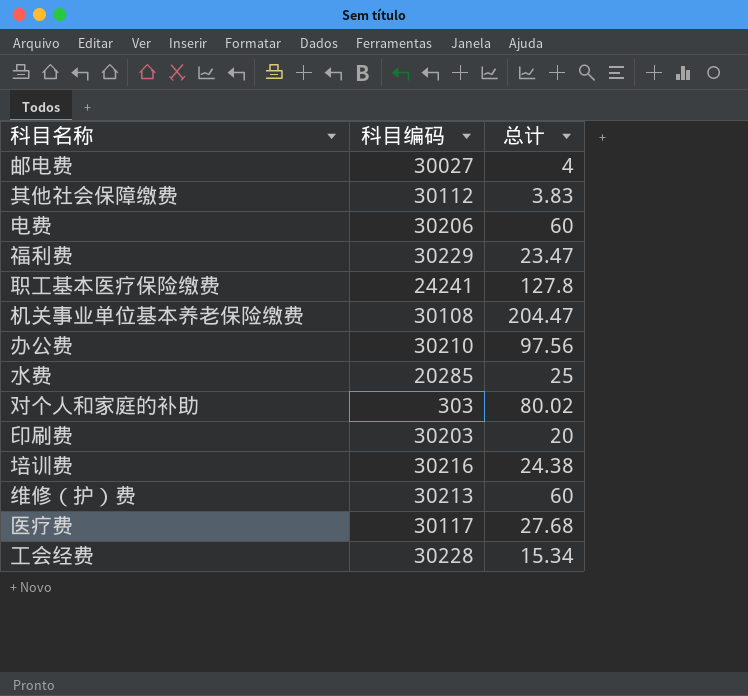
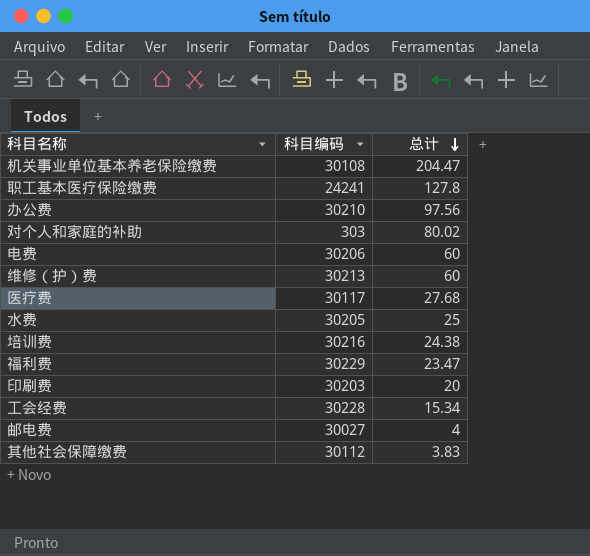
row order: none -> 总计 descending
水费 | 科目编码: 20285 -> 30205

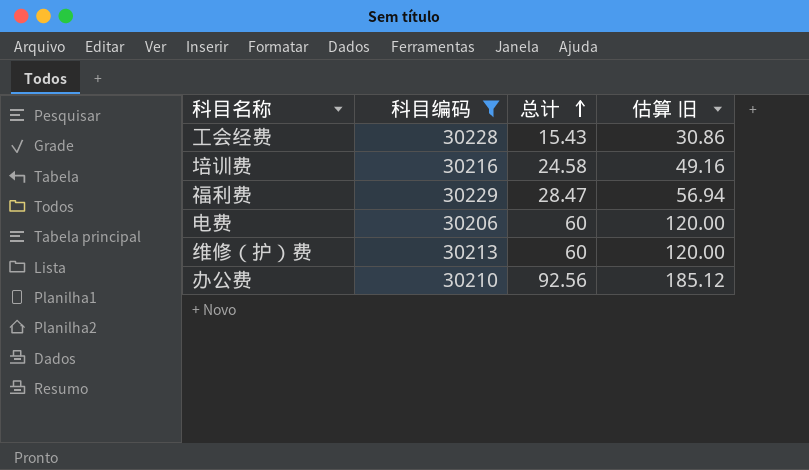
filter: none -> 科目编码 >= 30206
row order: 总计 descending -> 总计 ascending
column 估算 旧 | formula: none -> [总计] * 2
工会经费 | 总计: 15.34 -> 15.43
培训费 | 总计: 24.38 -> 24.58
福利费 | 总计: 23.47 -> 28.47
办公费 | 总计: 97.56 -> 92.56

